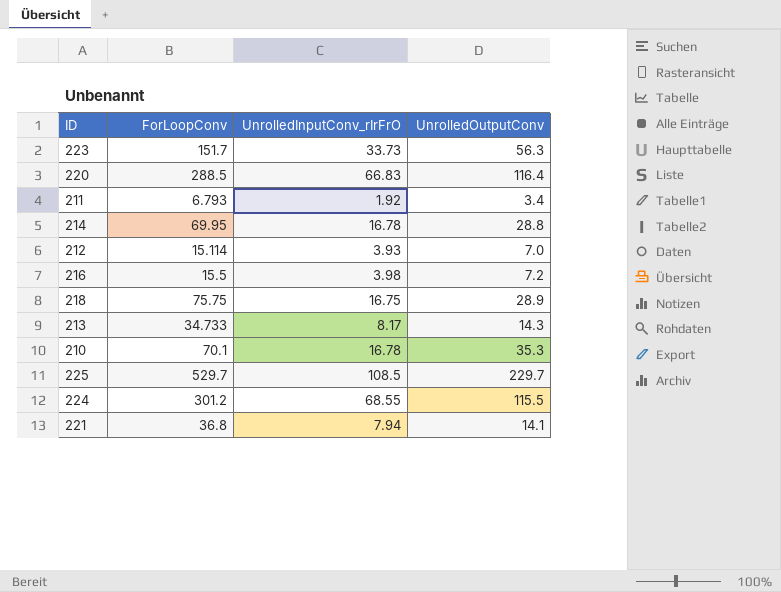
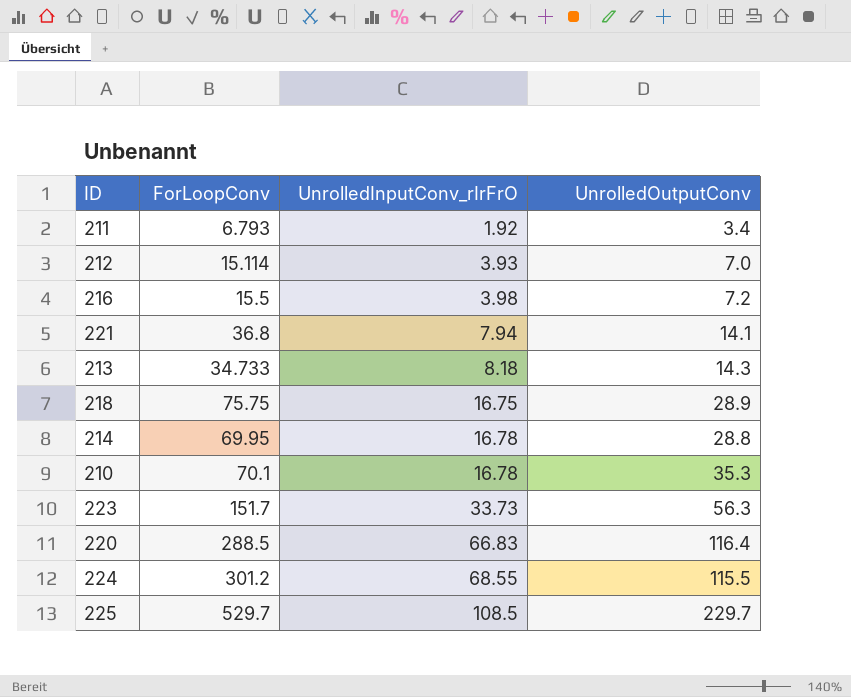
row order: none -> UnrolledInputConv_rIrFrO ascending
213 | UnrolledInputConv_rIrFrO: 8.17 -> 8.18

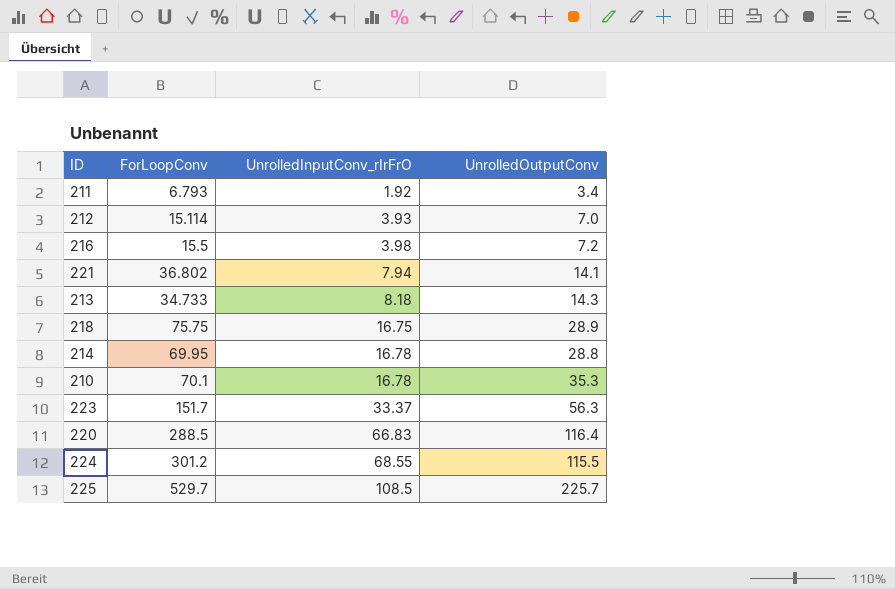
221 | ForLoopConv: 36.8 -> 36.802
223 | UnrolledInputConv_rIrFrO: 33.73 -> 33.37
225 | UnrolledOutputConv: 229.7 -> 225.7

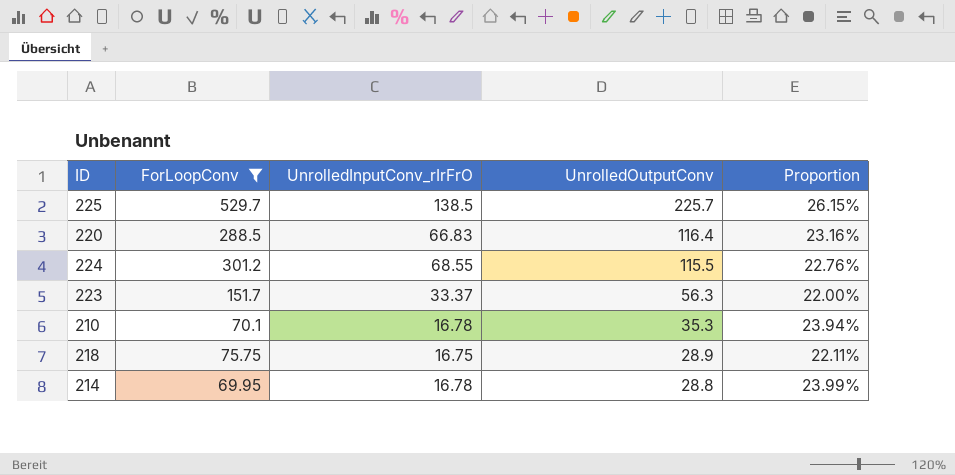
filter: none -> ForLoopConv >= 69.95
row order: UnrolledInputConv_rIrFrO ascending -> UnrolledOutputConv descending
column Proportion | formula: none -> [UnrolledInputConv_rIrFrO] / [ForLoopConv]
225 | UnrolledInputConv_rIrFrO: 108.5 -> 138.5

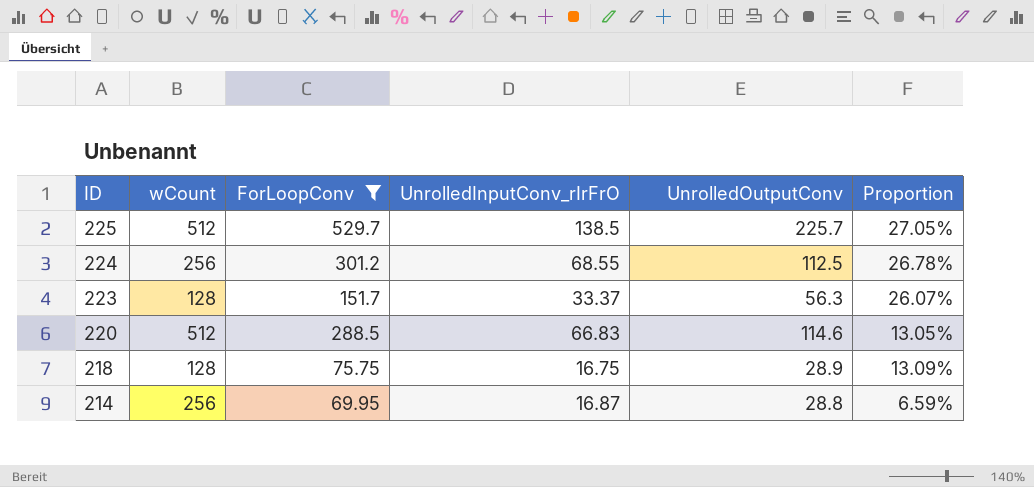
row order: UnrolledOutputConv descending -> ID descending
column wCount | position: none -> 2
column Proportion | formula: [UnrolledInputConv_rIrFrO] / [ForLoopConv] -> [UnrolledInputConv_rIrFrO] / [wCount]
row 210: 70.1 | 16.78 | 35.3 | 23.94% -> none
224 | UnrolledOutputConv: 115.5 -> 112.5
220 | UnrolledOutputConv: 116.4 -> 114.6
214 | UnrolledInputConv_rIrFrO: 16.78 -> 16.87

